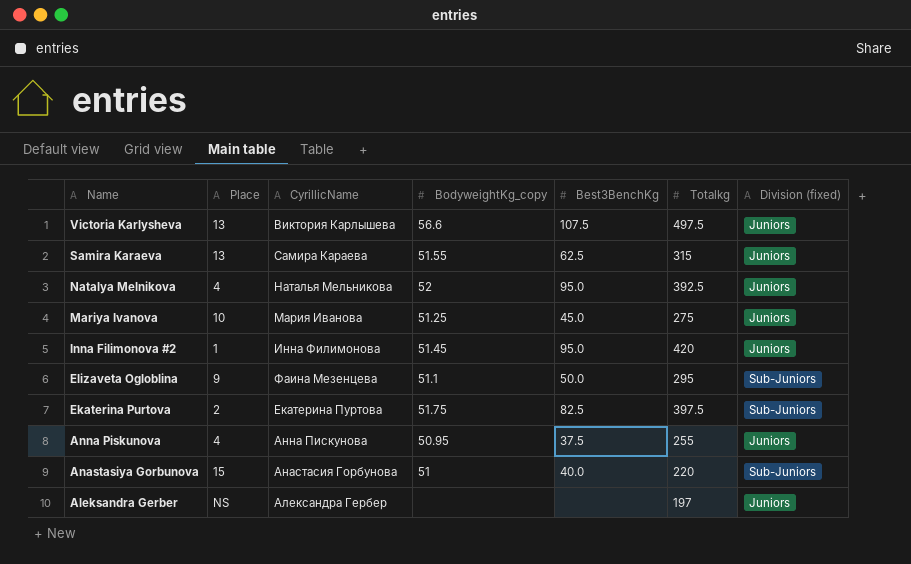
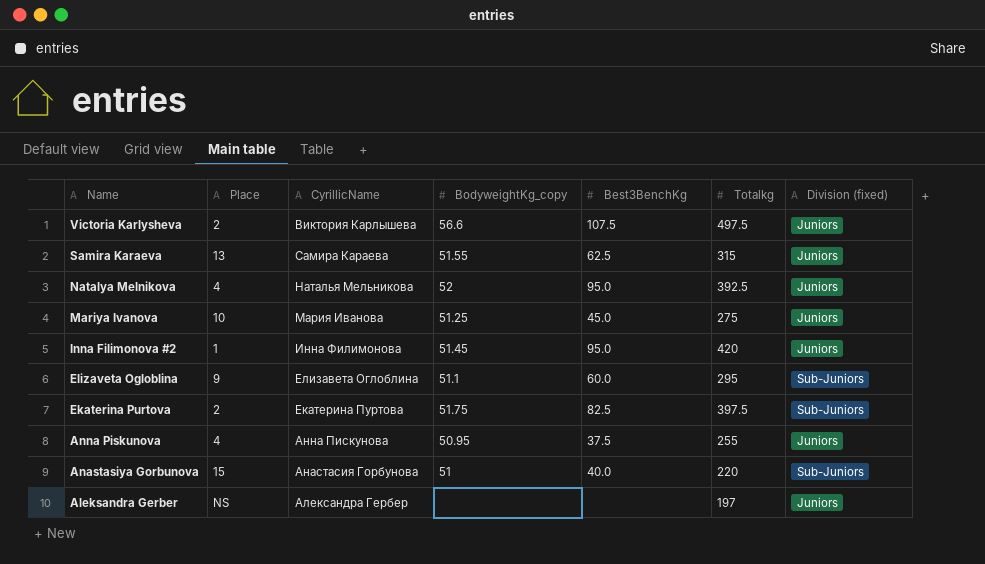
Victoria Karlysheva | Place: 13 -> 2
Elizaveta Ogloblina | CyrillicName: Фаина Мезенцева -> Елизавета Оглоблина
Elizaveta Ogloblina | Best3BenchKg: 50.0 -> 60.0

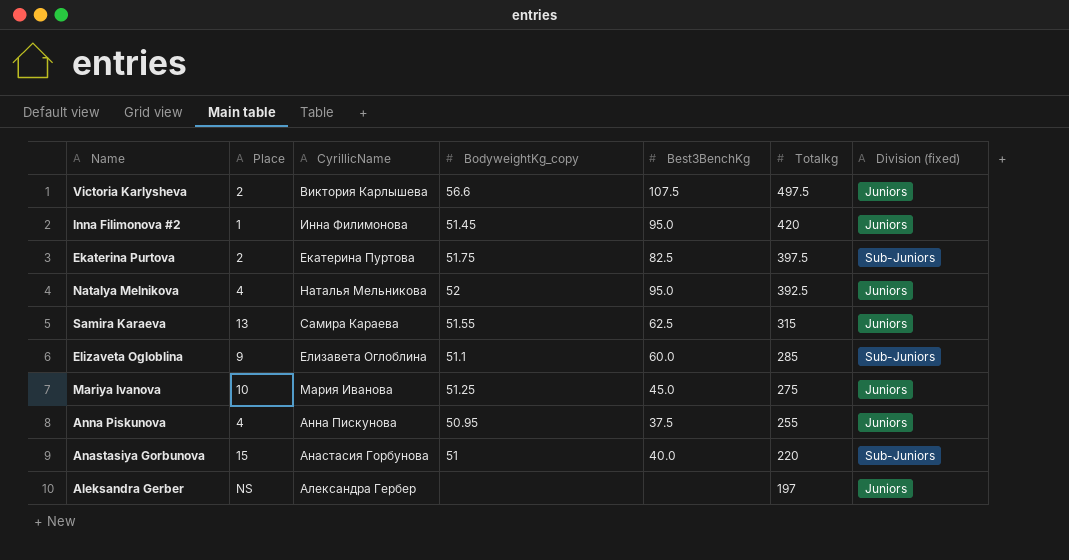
row order: Name descending -> Totalkg descending
Elizaveta Ogloblina | Totalkg: 295 -> 285

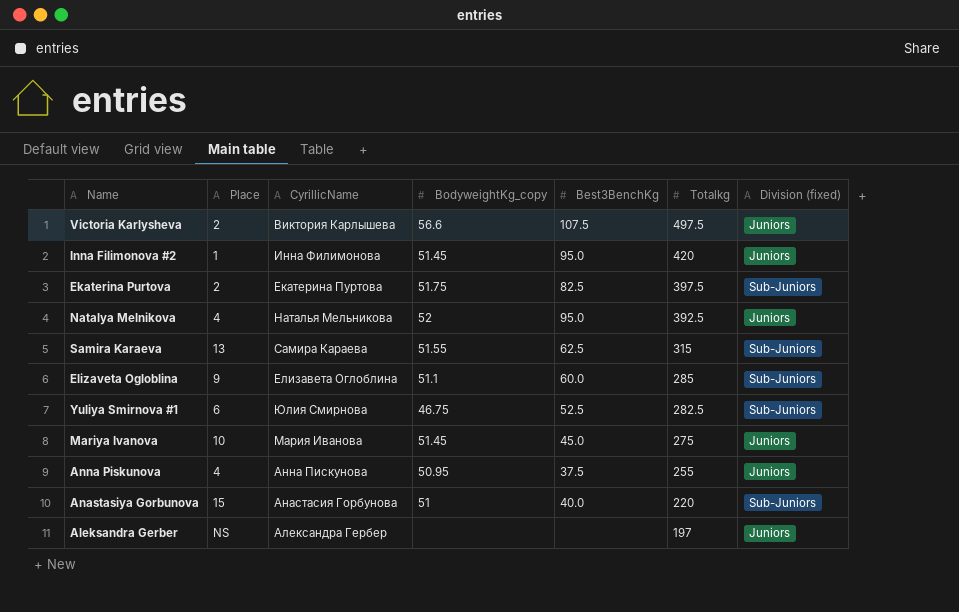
Samira Karaeva | Division (fixed): Juniors -> Sub-Juniors
row Yuliya Smirnova #1: none -> 6 | Юлия Смирнова | 46.75 | 52.5 | 282.5 | Sub-Juniors
Mariya Ivanova | BodyweightKg_copy: 51.25 -> 51.45

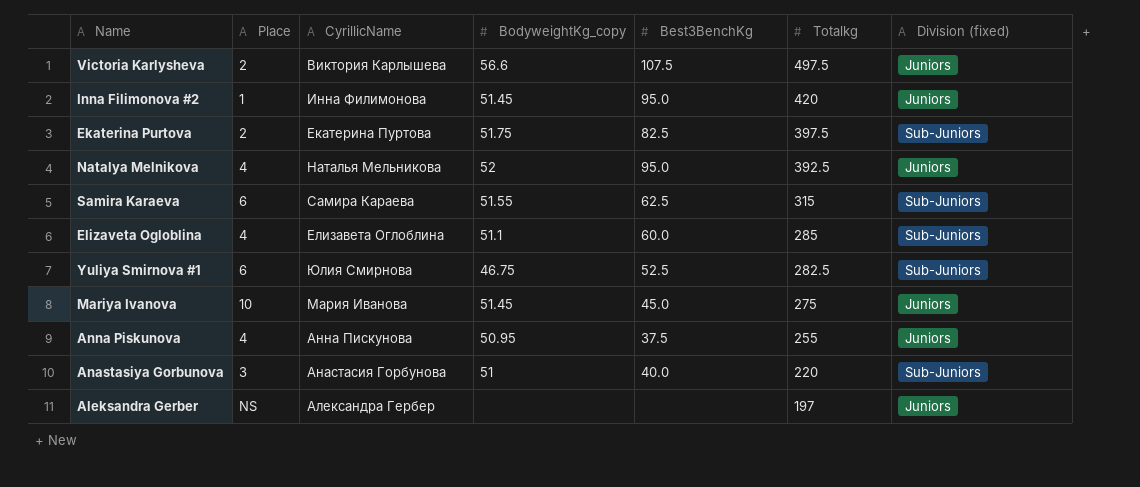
Samira Karaeva | Place: 13 -> 6
Elizaveta Ogloblina | Place: 9 -> 4
Anastasiya Gorbunova | Place: 15 -> 3

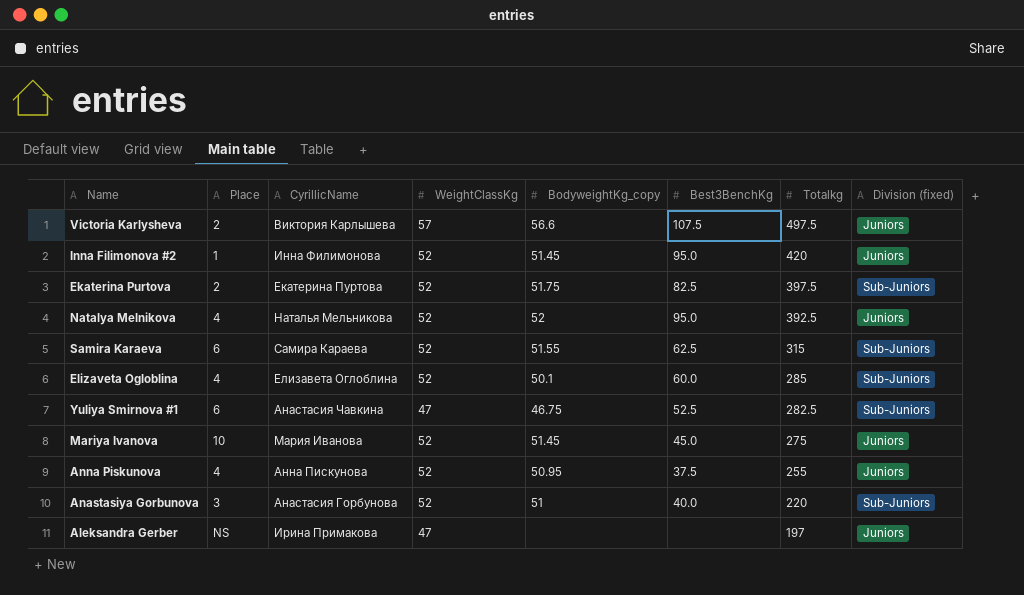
column WeightClassKg | position: none -> 4
Elizaveta Ogloblina | BodyweightKg_copy: 51.1 -> 50.1
Yuliya Smirnova #1 | CyrillicName: Юлия Смирнова -> Анастасия Чавкина
Aleksandra Gerber | CyrillicName: Александра Гербер -> Ирина Примакова

